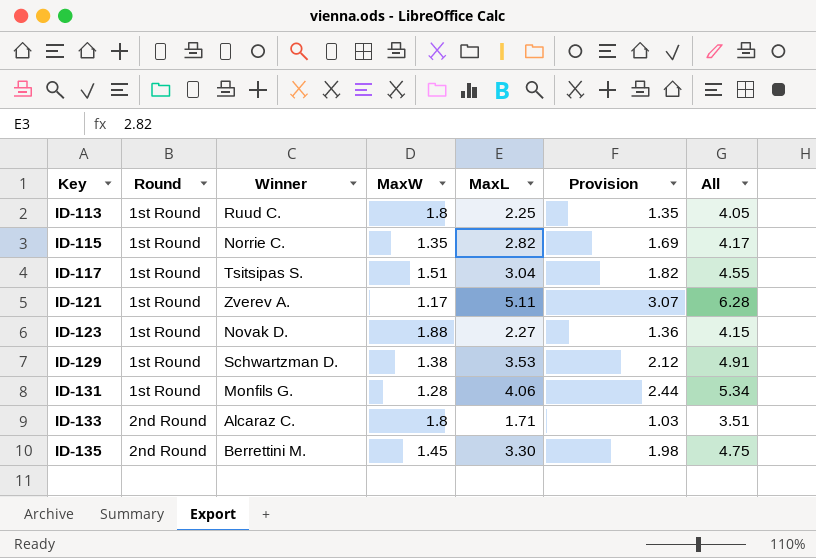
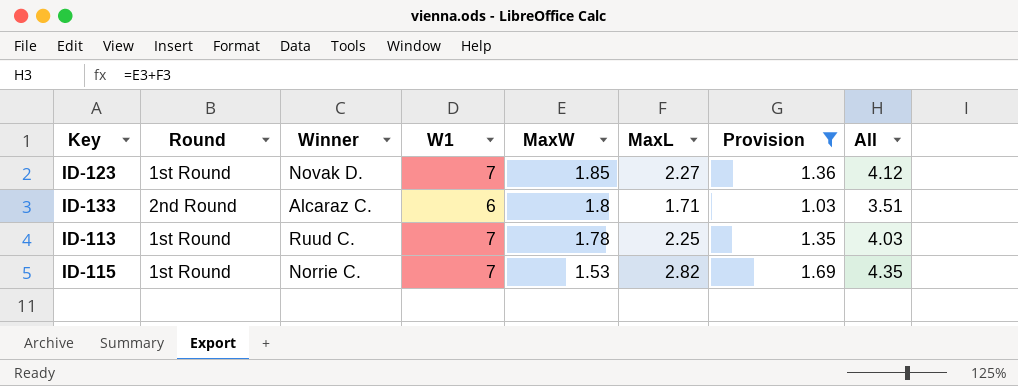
filter: none -> Provision <= 1.69
row order: Key ascending -> MaxW descending
column W1 | position: none -> 4
ID-123 | MaxW: 1.88 -> 1.85
ID-123 | All: 4.15 -> 4.12
ID-113 | MaxW: 1.8 -> 1.78
ID-113 | All: 4.05 -> 4.03
ID-115 | MaxW: 1.35 -> 1.53
ID-115 | All: 4.17 -> 4.35

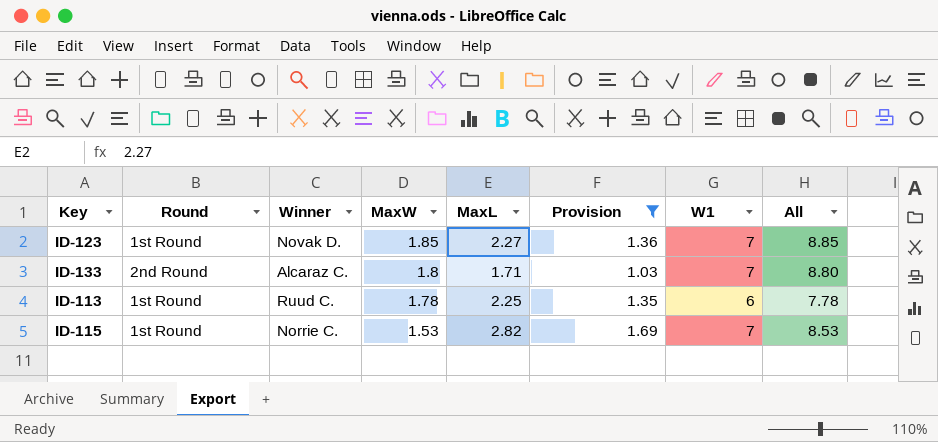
column W1 | position: 4 -> 7
column All | formula: [MaxW] + [MaxL] -> [MaxW] + [W1]
ID-133 | W1: 6 -> 7
ID-113 | W1: 7 -> 6

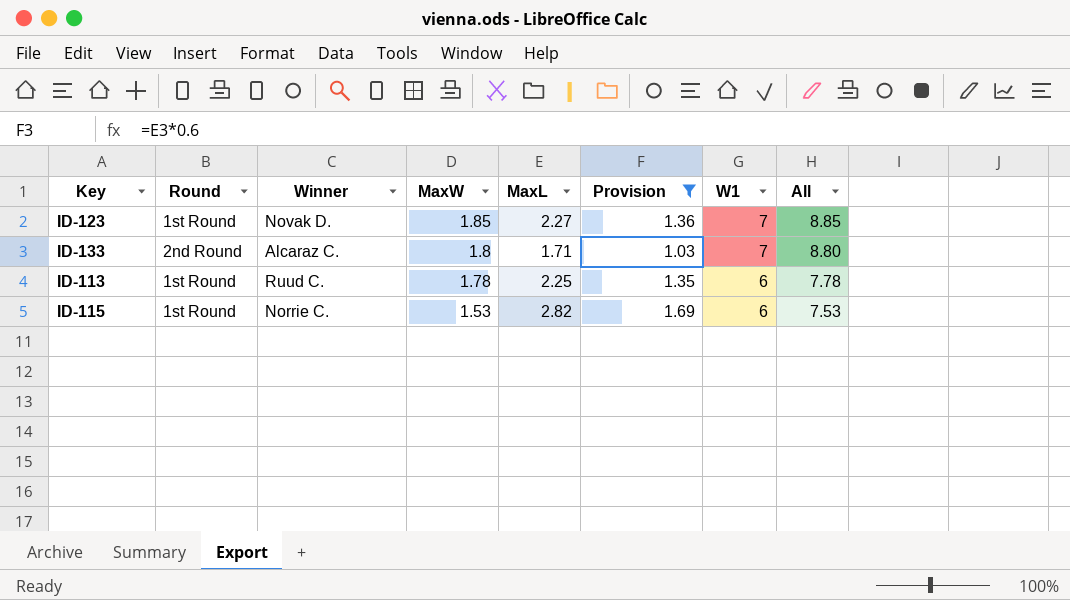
ID-115 | W1: 7 -> 6
ID-115 | All: 8.53 -> 7.53

